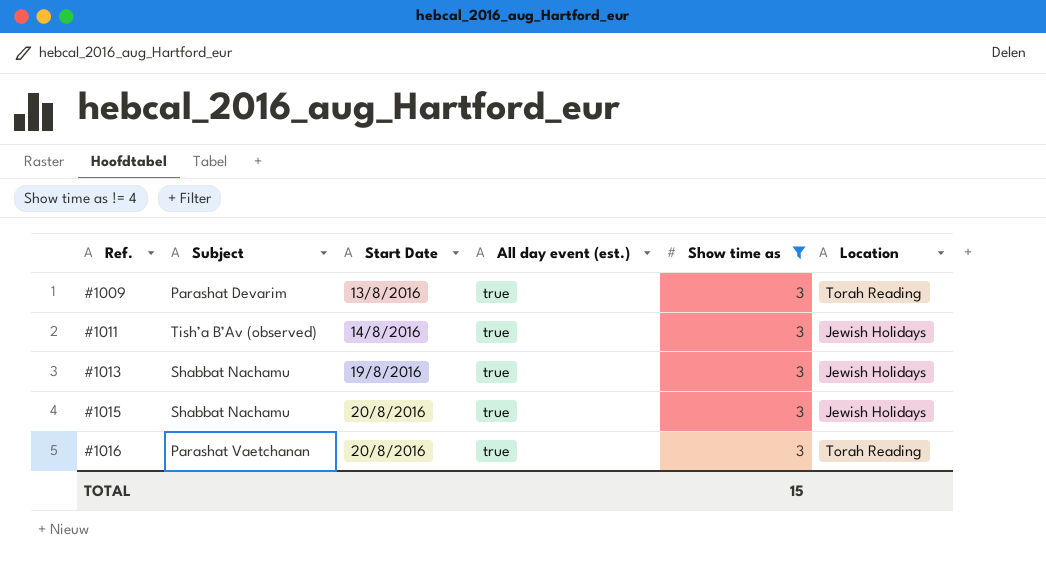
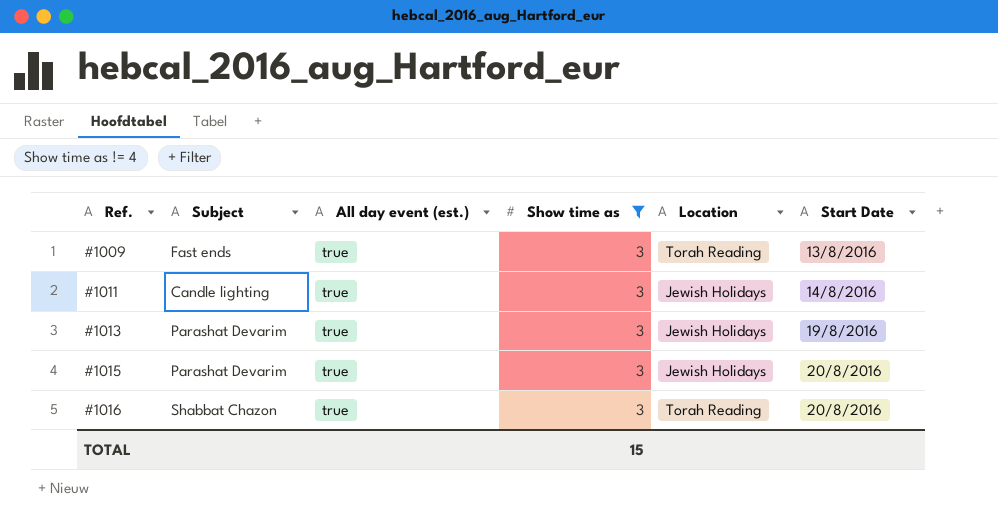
column Start Date | position: 3 -> 6
#1009 | Subject: Parashat Devarim -> Fast ends
#1011 | Subject: Tish’a B’Av (observed) -> Candle lighting
#1013 | Subject: Shabbat Nachamu -> Parashat Devarim
#1015 | Subject: Shabbat Nachamu -> Parashat Devarim
#1016 | Subject: Parashat Vaetchanan -> Shabbat Chazon

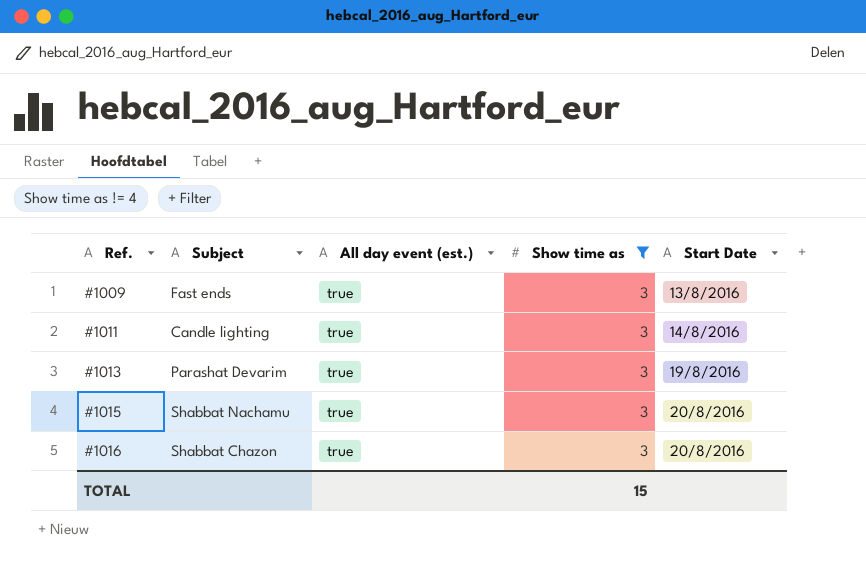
column Location | position: 5 -> none
#1015 | Subject: Parashat Devarim -> Shabbat Nachamu

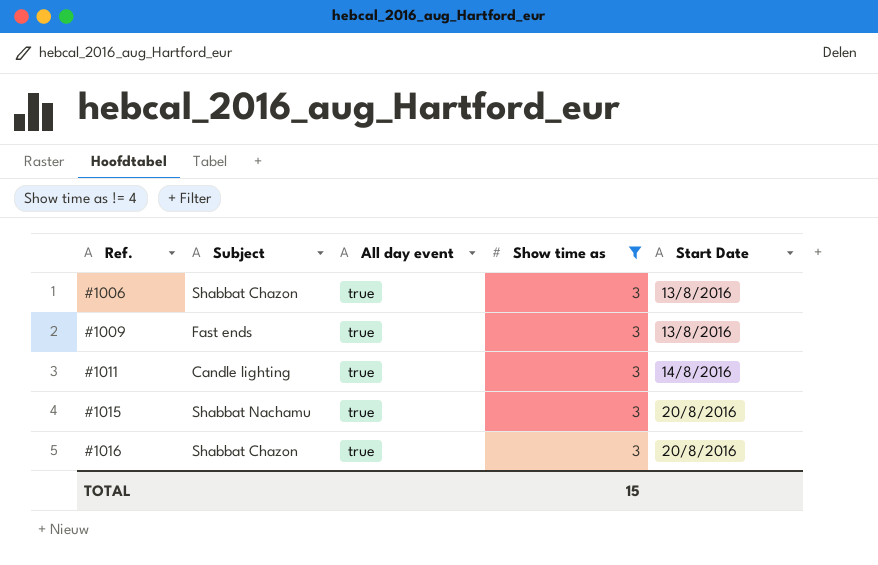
column name: All day event (est.) -> All day event
row #1013: Parashat Devarim | true | 3 | 19/8/2016 -> none
row #1006: none -> Shabbat Chazon | true | 3 | 13/8/2016

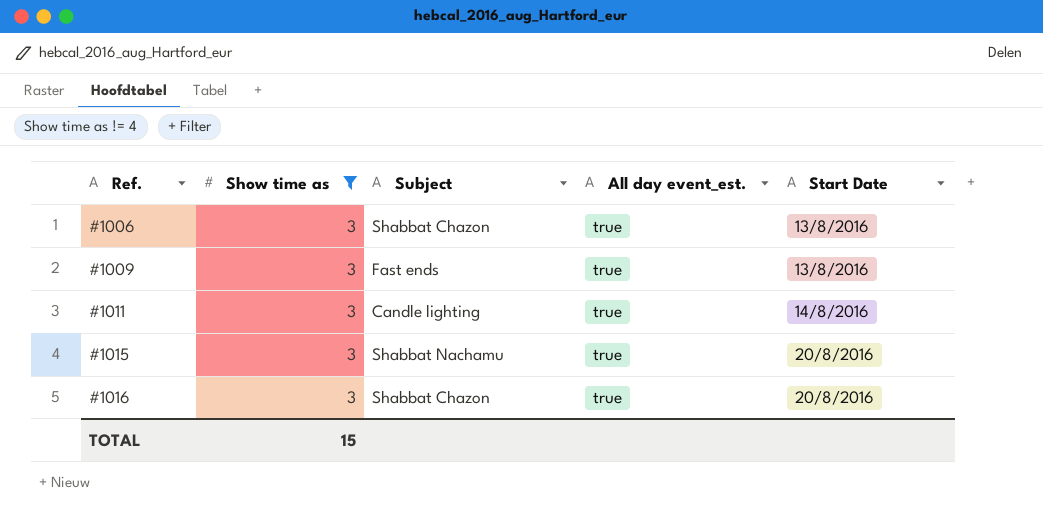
column Show time as | position: 4 -> 2
column name: All day event -> All day event_est.

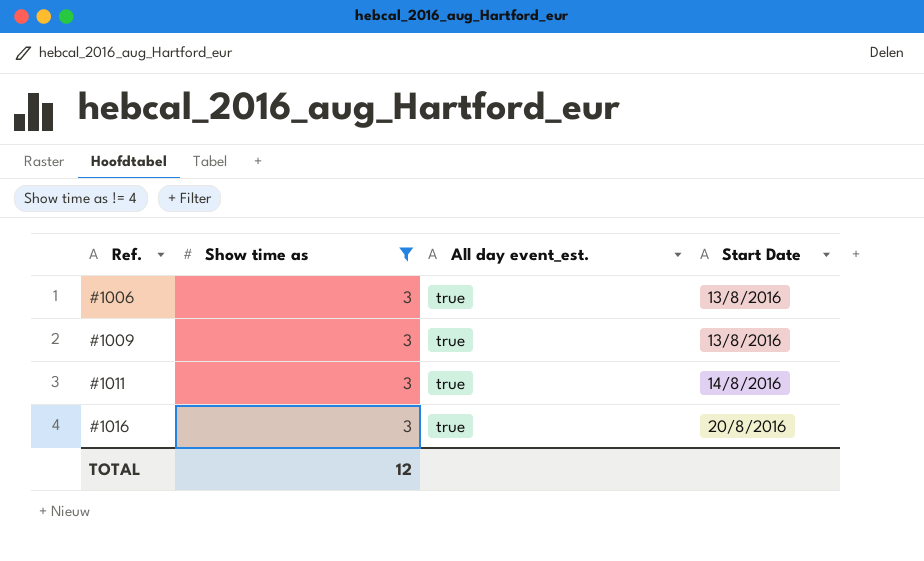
column Subject | position: 3 -> none
row #1015: 3 | Shabbat Nachamu | true | 20/8/2016 -> none
TOTAL | Show time as: 15 -> 12

